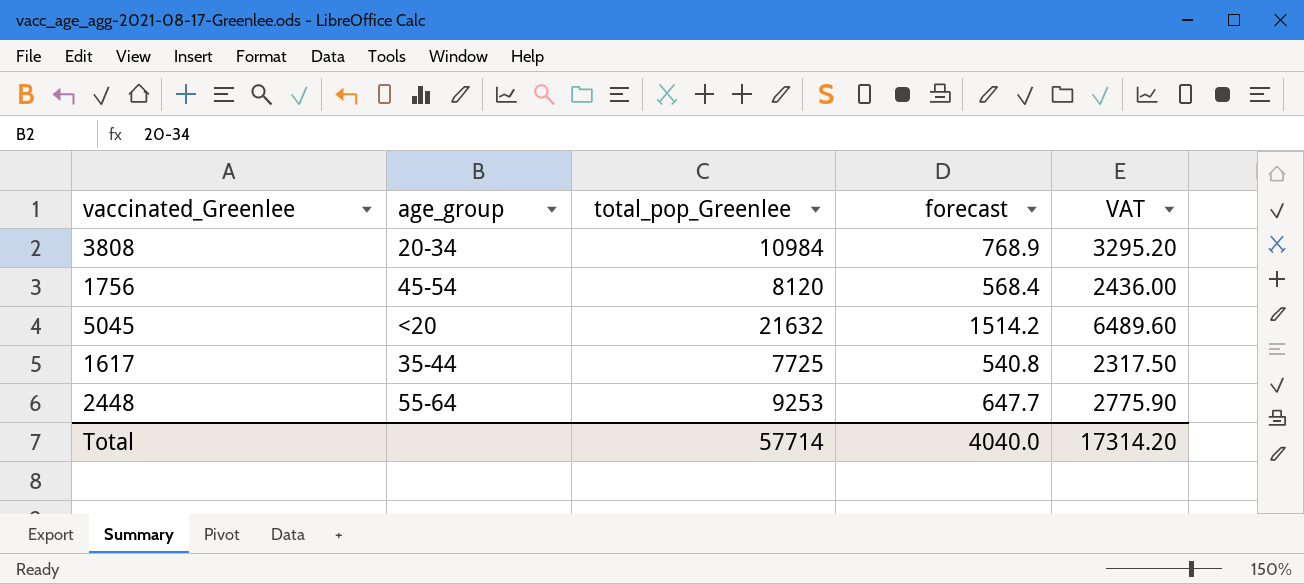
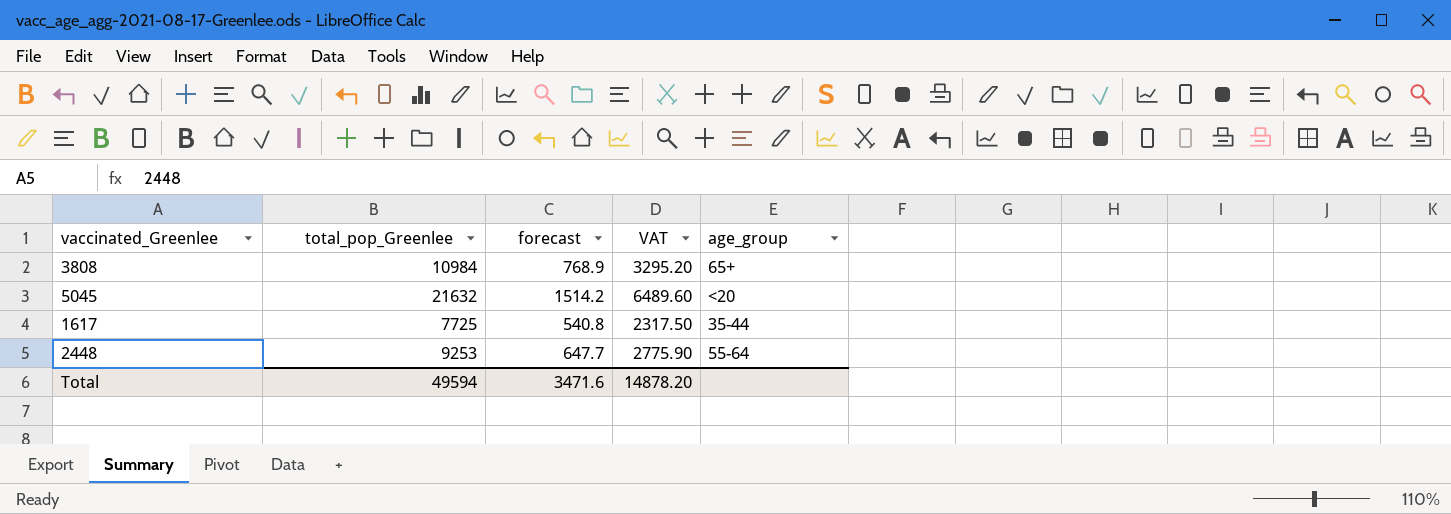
column age_group | position: 2 -> 5
row 1756: 45-54 | 8120 | 568.4 | 2436.00 -> none
3808 | age_group: 20-34 -> 65+
Total | total_pop_Greenlee: 57714 -> 49594
Total | forecast: 4040.0 -> 3471.6
Total | VAT: 17314.20 -> 14878.20

